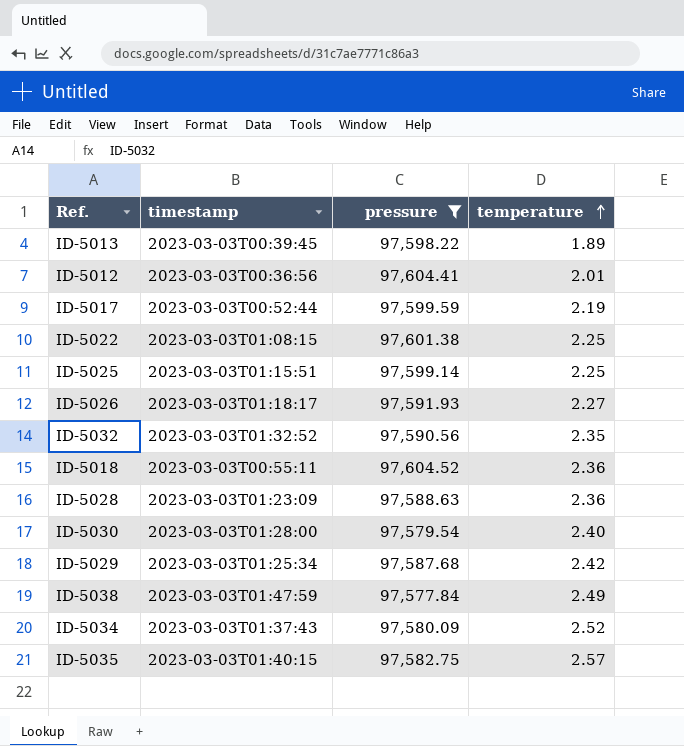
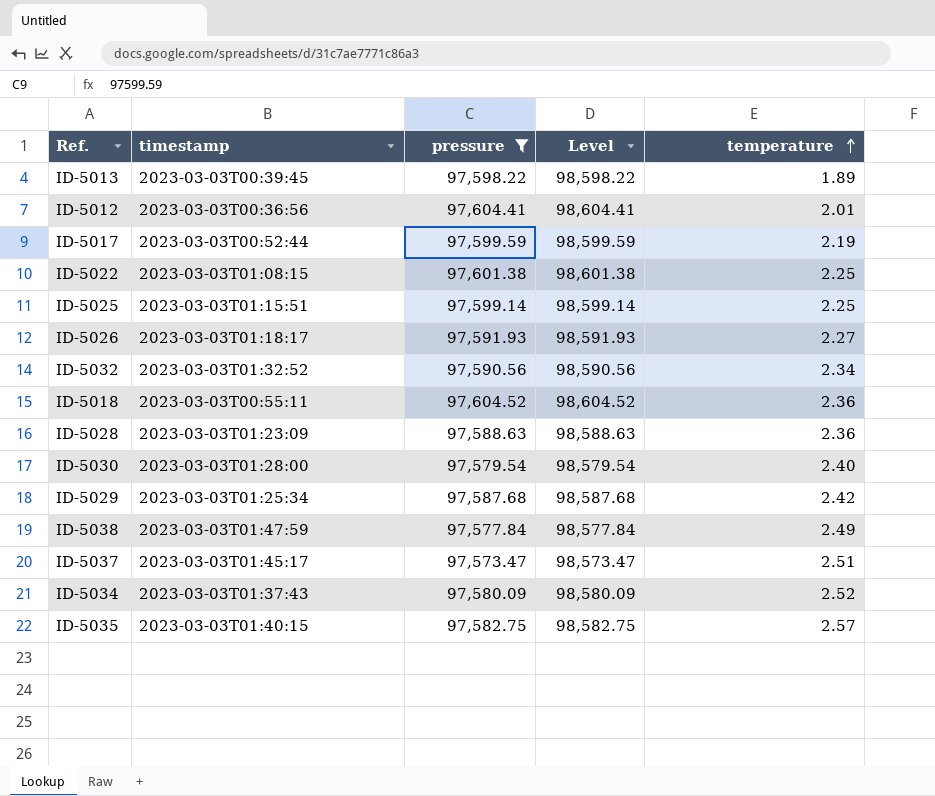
column Level | formula: none -> [pressure] + 1000
ID-5032 | temperature: 2.35 -> 2.34
row ID-5037: none -> 2023-03-03T01:45:17 | 97,573.47 | 98,573.47 | 2.51

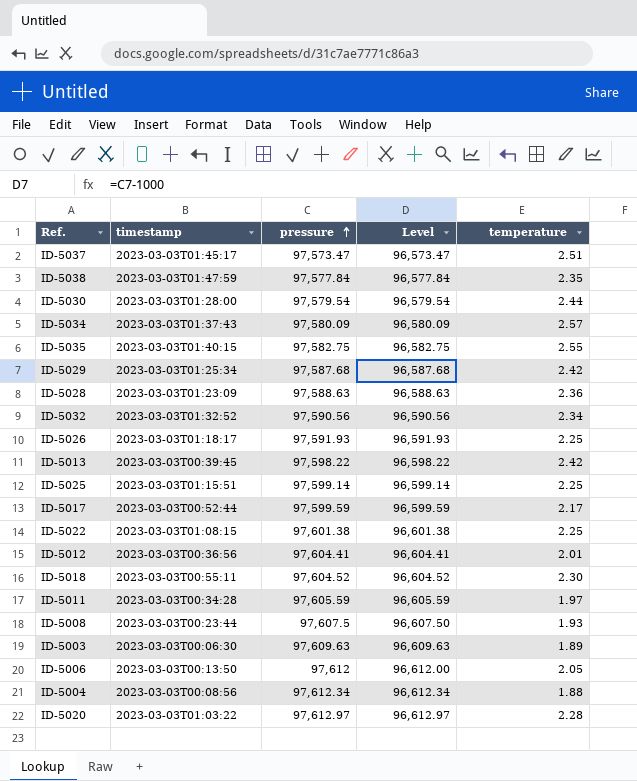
filter: pressure <= 97,604.52 -> none
row order: temperature ascending -> pressure ascending
column Level | formula: [pressure] + 1000 -> [pressure] - 1000
ID-5038 | temperature: 2.49 -> 2.35
ID-5030 | temperature: 2.40 -> 2.44
ID-5034 | temperature: 2.52 -> 2.57
ID-5035 | temperature: 2.57 -> 2.55
ID-5026 | temperature: 2.27 -> 2.25
ID-5013 | temperature: 1.89 -> 2.42
ID-5017 | temperature: 2.19 -> 2.17
ID-5018 | temperature: 2.36 -> 2.30

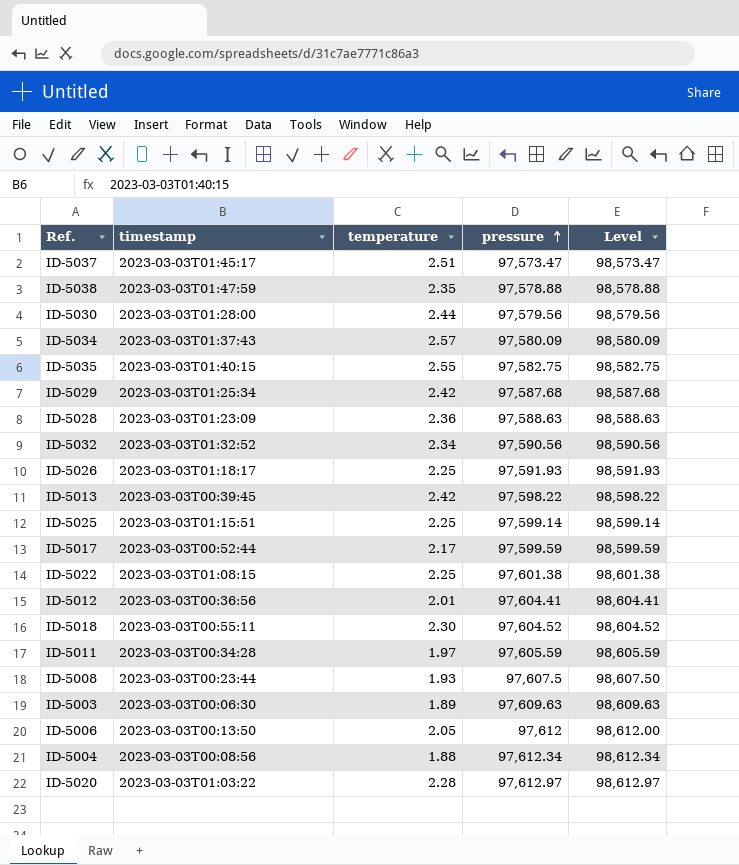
column temperature | position: 5 -> 3
column Level | formula: [pressure] - 1000 -> [pressure] + 1000
ID-5038 | pressure: 97,577.84 -> 97,578.88
ID-5030 | pressure: 97,579.54 -> 97,579.56

